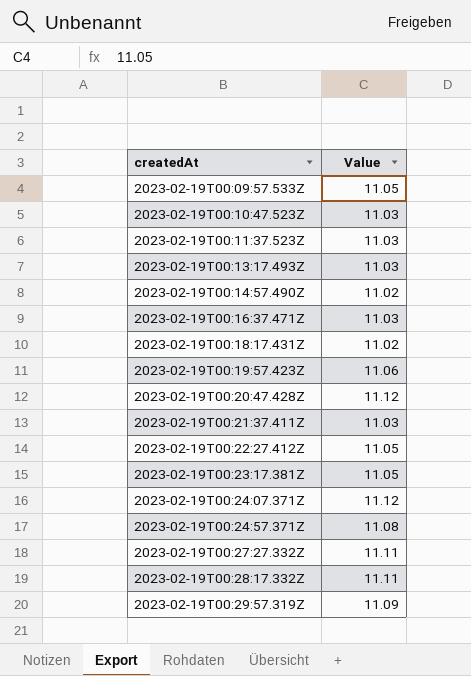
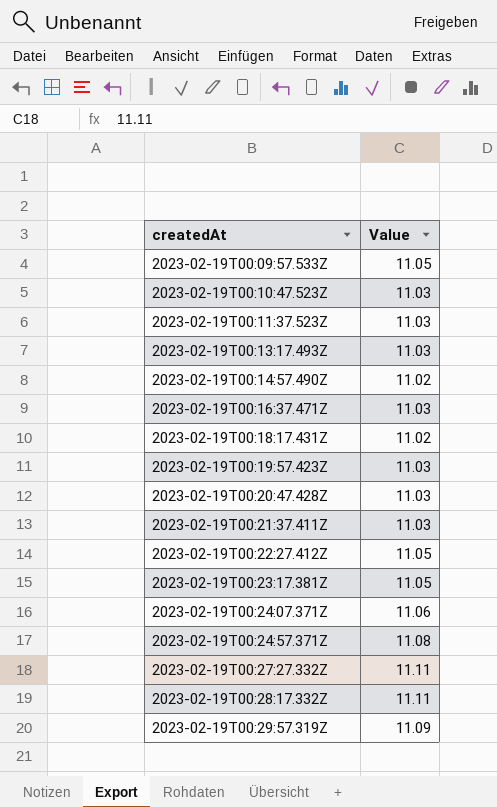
2023-02-19T00:19:57.423Z | Value: 11.06 -> 11.03
2023-02-19T00:20:47.428Z | Value: 11.12 -> 11.03
2023-02-19T00:24:07.371Z | Value: 11.12 -> 11.06

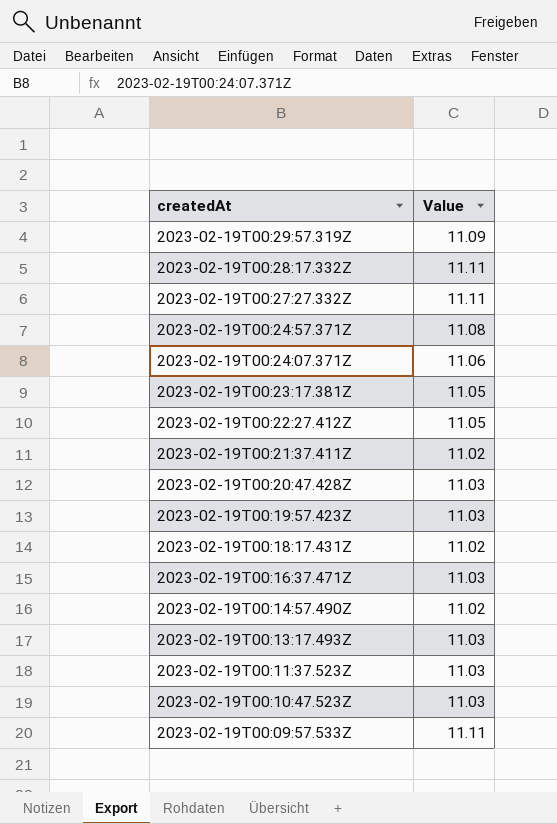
row order: createdAt ascending -> createdAt descending
2023-02-19T00:21:37.411Z | Value: 11.03 -> 11.02
2023-02-19T00:09:57.533Z | Value: 11.05 -> 11.11

